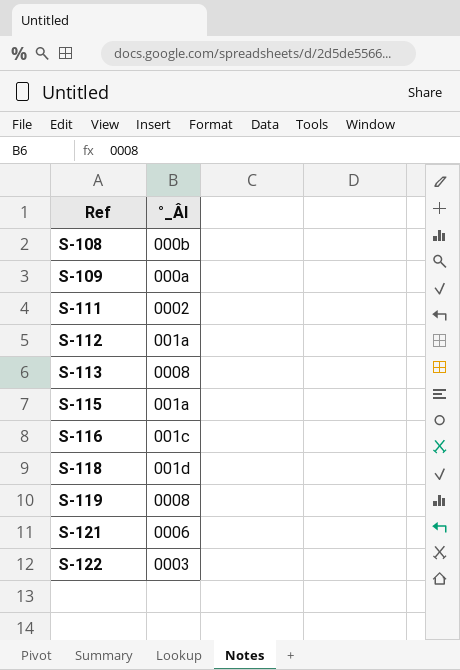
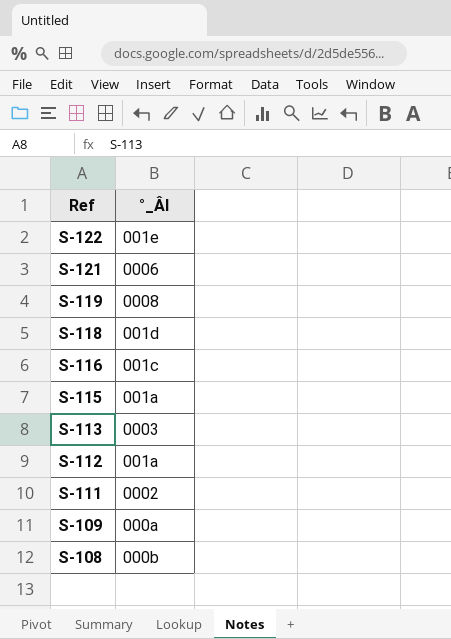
row order: Ref ascending -> Ref descending
S-122 | °_ÂI: 0003 -> 001e
S-113 | °_ÂI: 0008 -> 0003

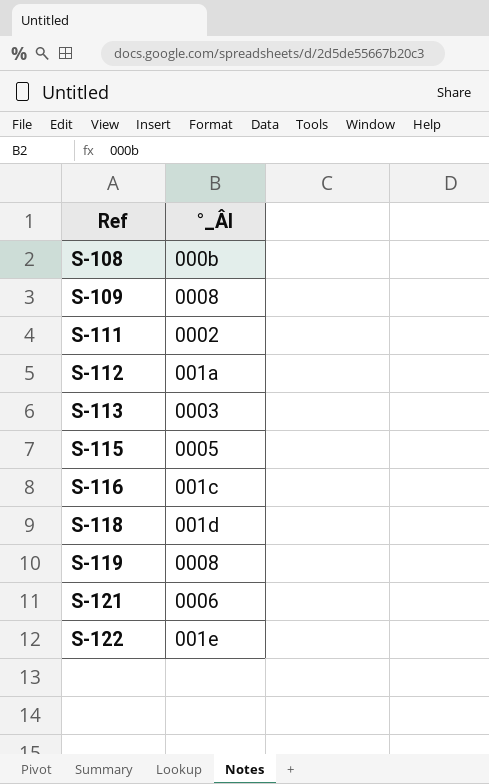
row order: Ref descending -> Ref ascending
S-109 | °_ÂI: 000a -> 0008
S-115 | °_ÂI: 001a -> 0005

